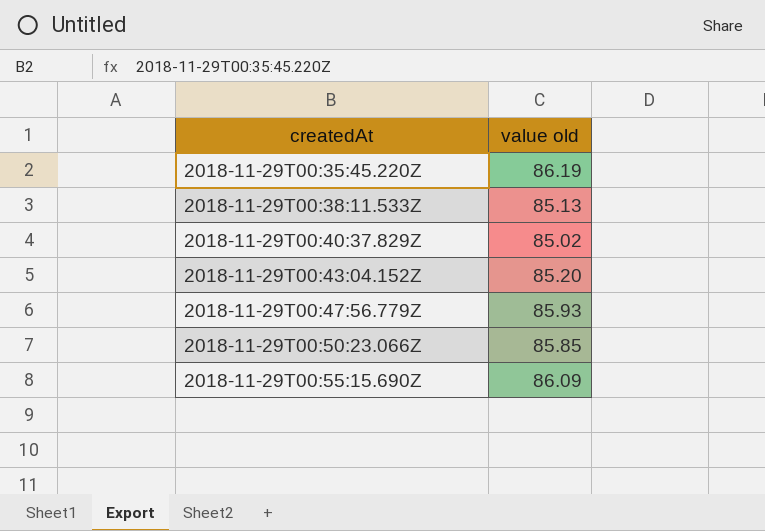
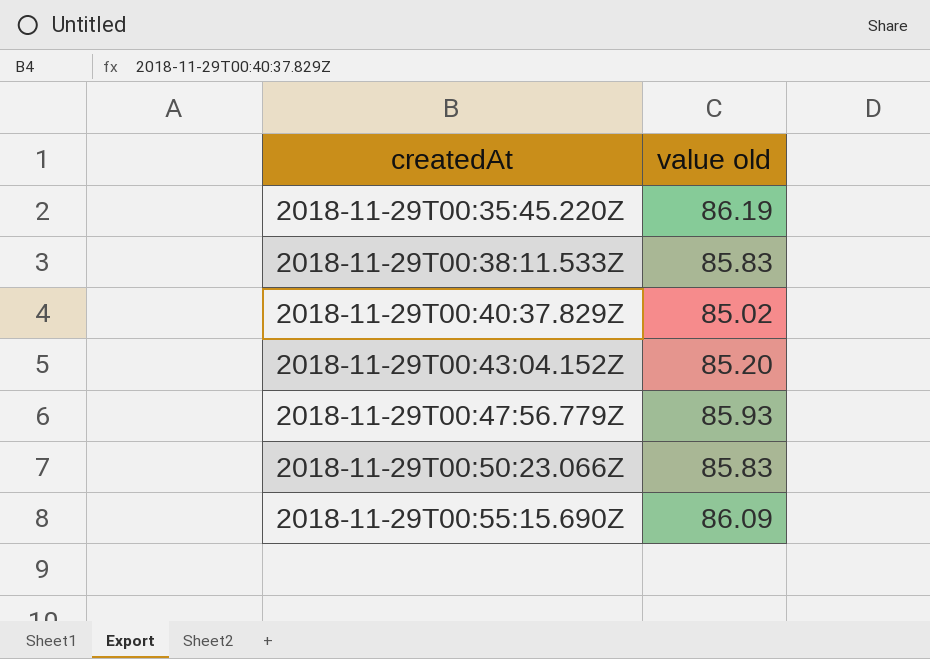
2018-11-29T00:38:11.533Z | value old: 85.13 -> 85.83
2018-11-29T00:50:23.066Z | value old: 85.85 -> 85.83

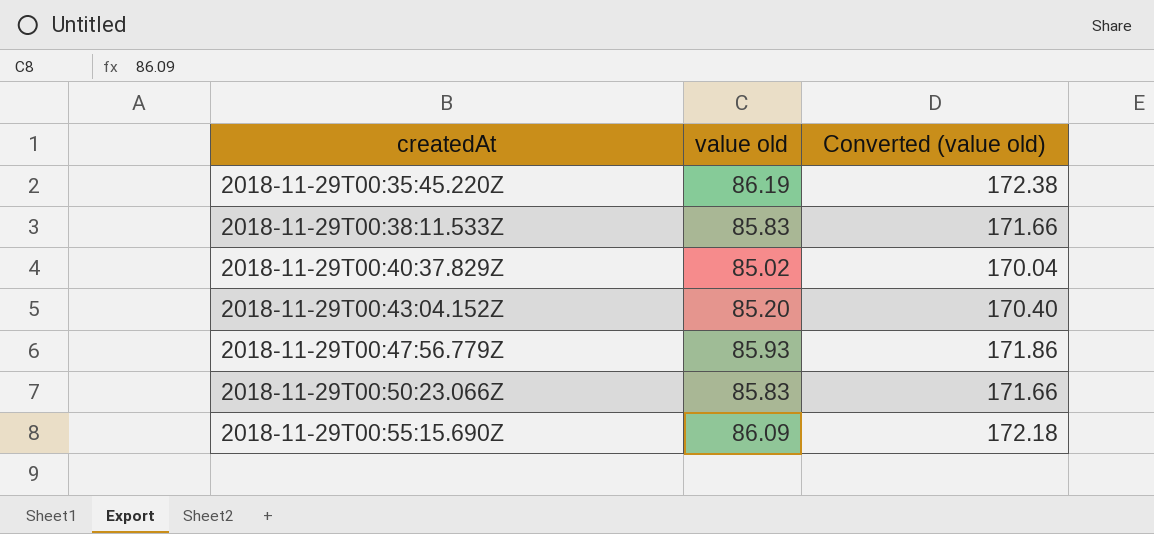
column Converted (value old) | formula: none -> [value old] * 2

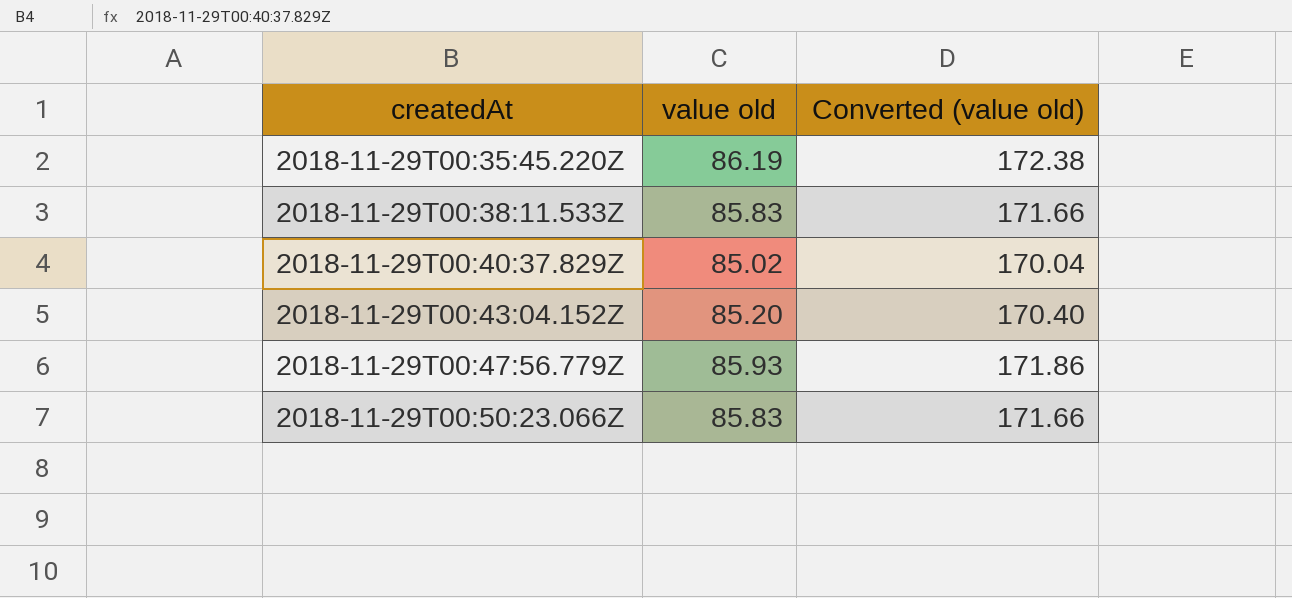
row 2018-11-29T00:55:15.690Z: 86.09 | 172.18 -> none

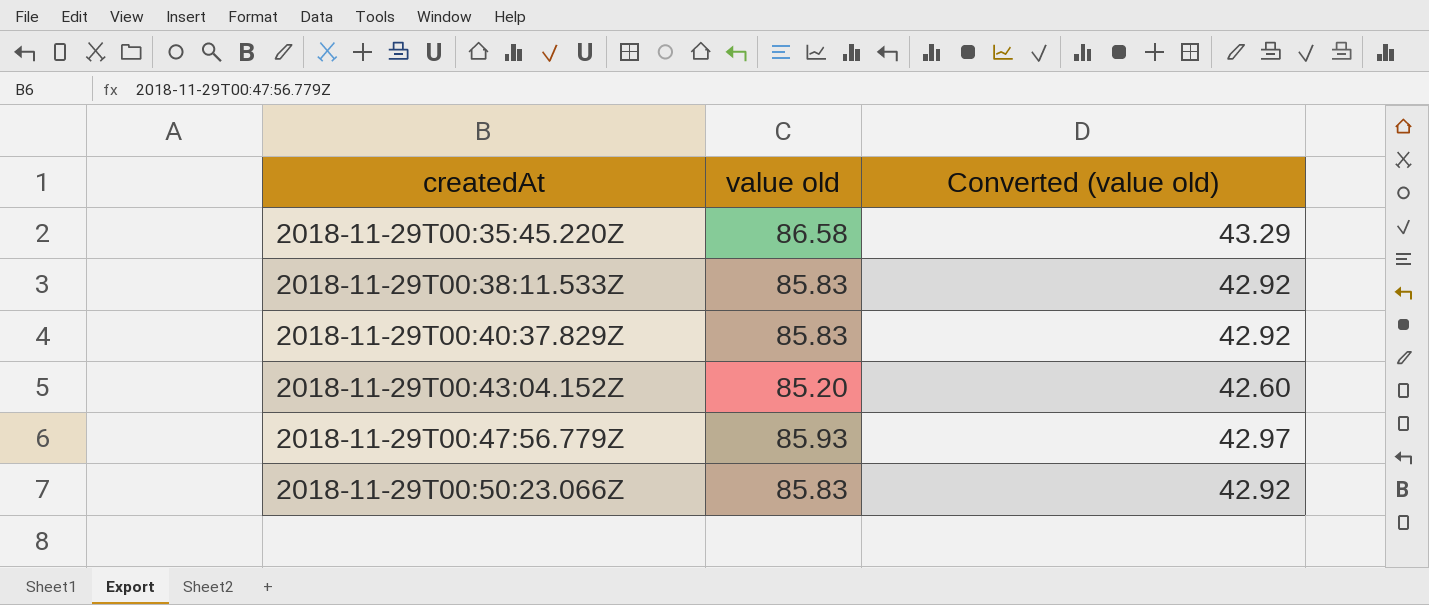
column Converted (value old) | formula: [value old] * 2 -> [value old] * 0.5
2018-11-29T00:35:45.220Z | value old: 86.19 -> 86.58
2018-11-29T00:40:37.829Z | value old: 85.02 -> 85.83

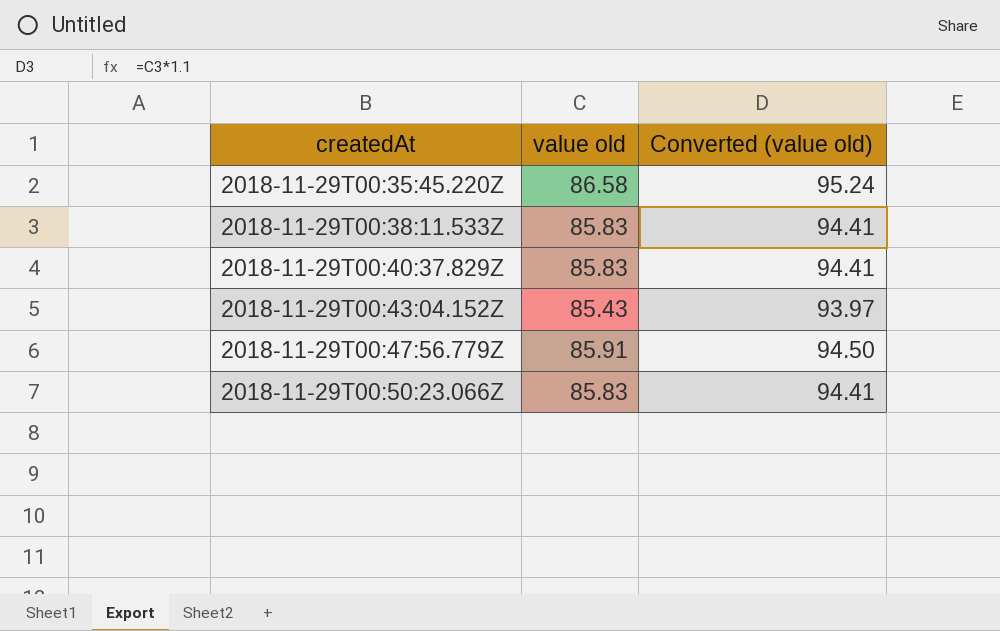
column Converted (value old) | formula: [value old] * 0.5 -> [value old] * 1.1
2018-11-29T00:43:04.152Z | value old: 85.20 -> 85.43
2018-11-29T00:47:56.779Z | value old: 85.93 -> 85.91

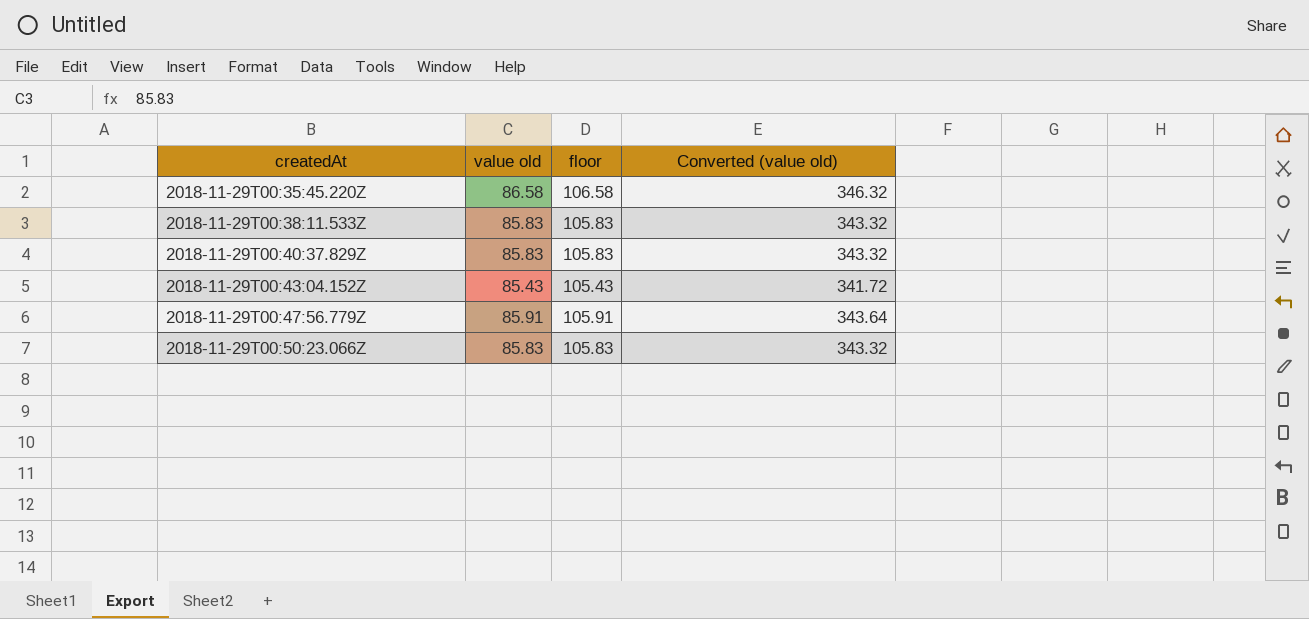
column floor | formula: none -> [value old] + 20
column Converted (value old) | formula: [value old] * 1.1 -> [value old] * 4

